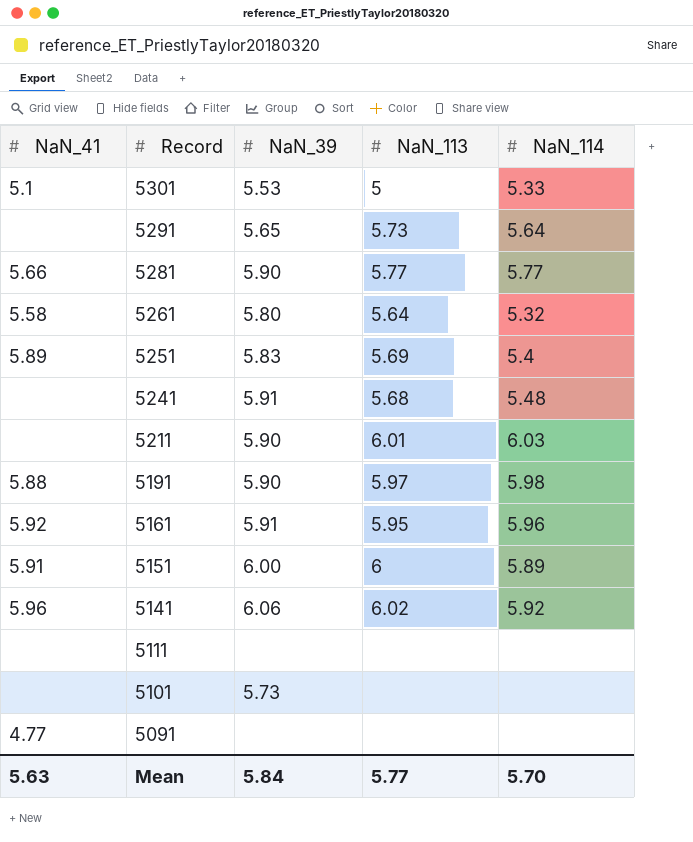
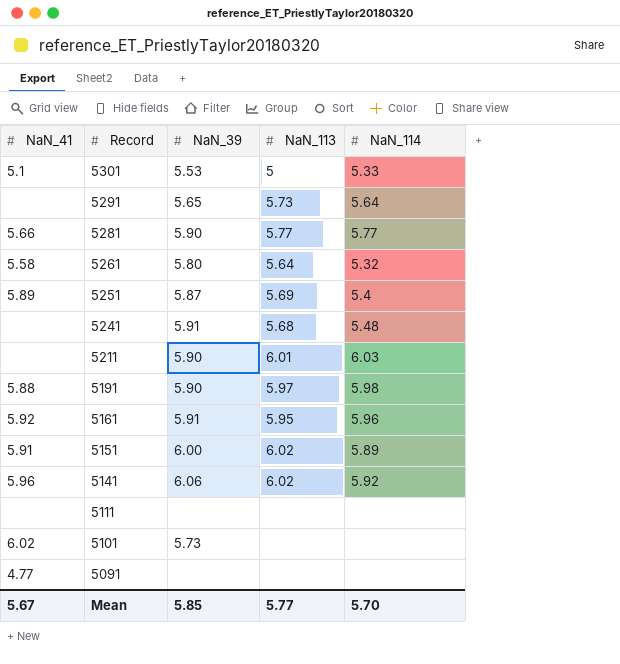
5251 | NaN_39: 5.83 -> 5.87
5151 | NaN_113: 6 -> 6.02
5101 | NaN_41: none -> 6.02
Mean | NaN_41: 5.63 -> 5.67
Mean | NaN_39: 5.84 -> 5.85

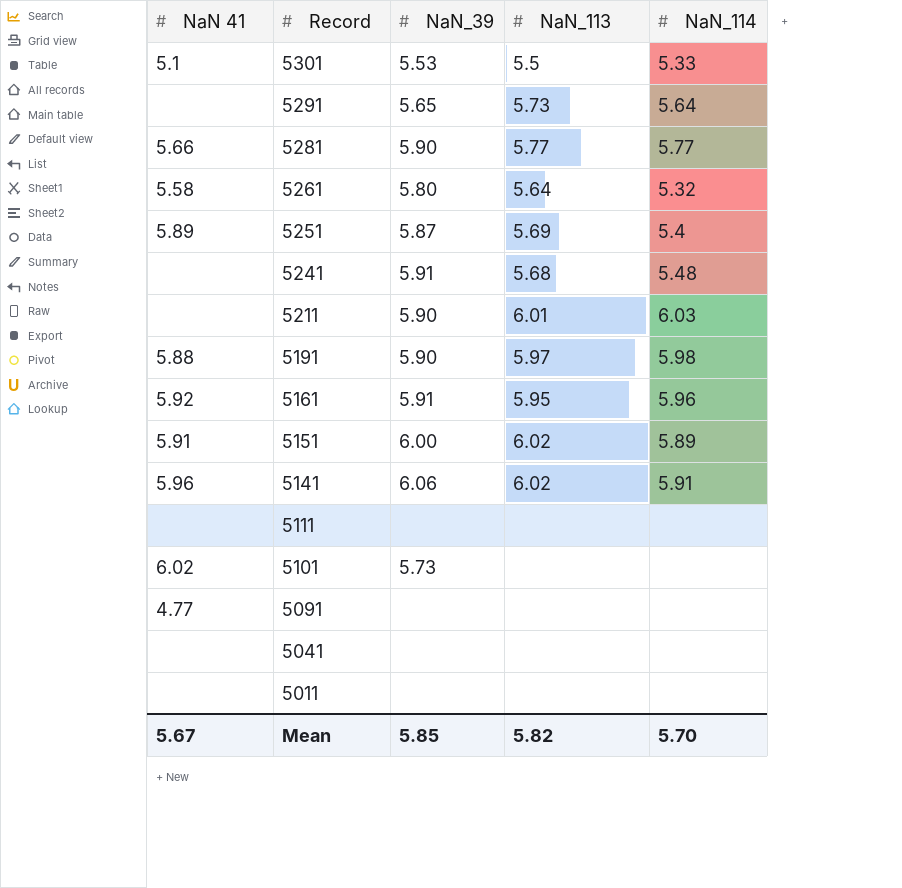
column name: NaN_41 -> NaN 41
5301 | NaN_113: 5 -> 5.5
5141 | NaN_114: 5.92 -> 5.91
row 5041: none -> none | none | none | none
row 5011: none -> none | none | none | none
Mean | NaN_113: 5.77 -> 5.82

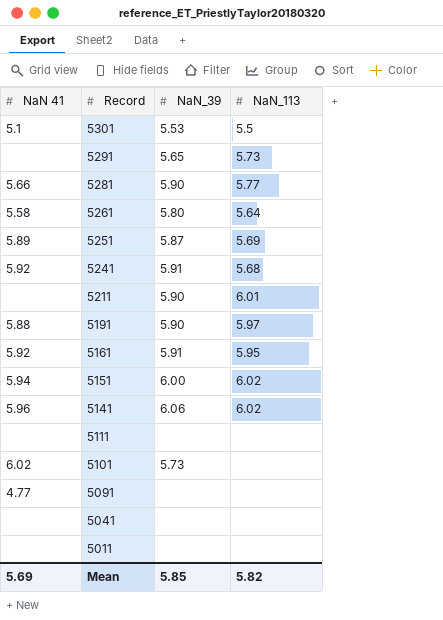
column NaN_114 | position: 5 -> none
5241 | NaN 41: none -> 5.92
5151 | NaN 41: 5.91 -> 5.94
Mean | NaN 41: 5.67 -> 5.69

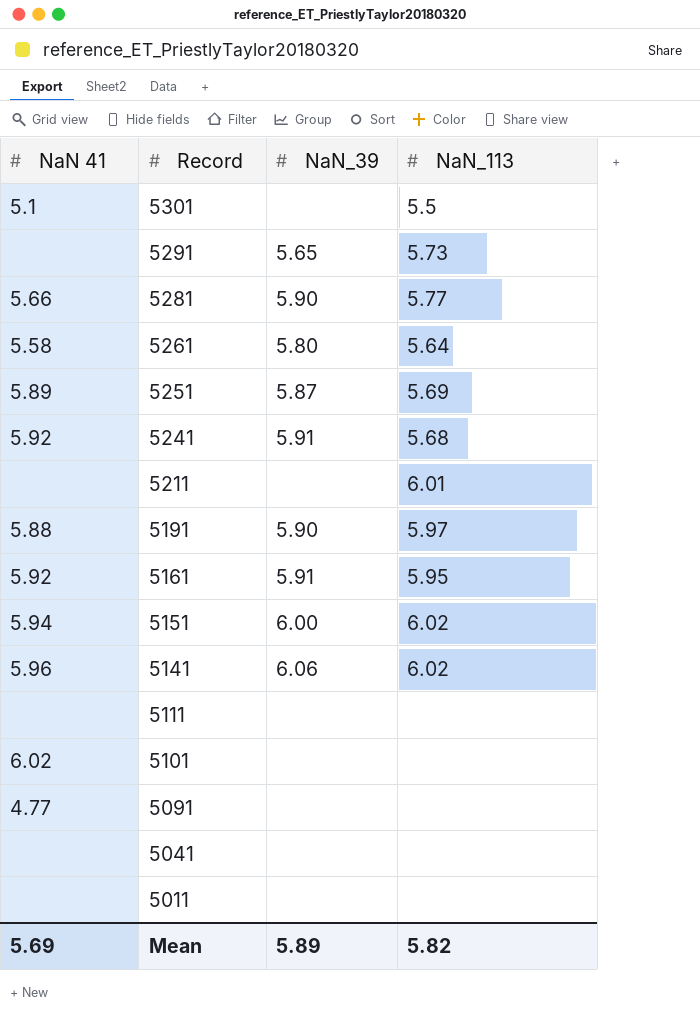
5301 | NaN_39: 5.53 -> none
5211 | NaN_39: 5.90 -> none
5101 | NaN_39: 5.73 -> none
Mean | NaN_39: 5.85 -> 5.89

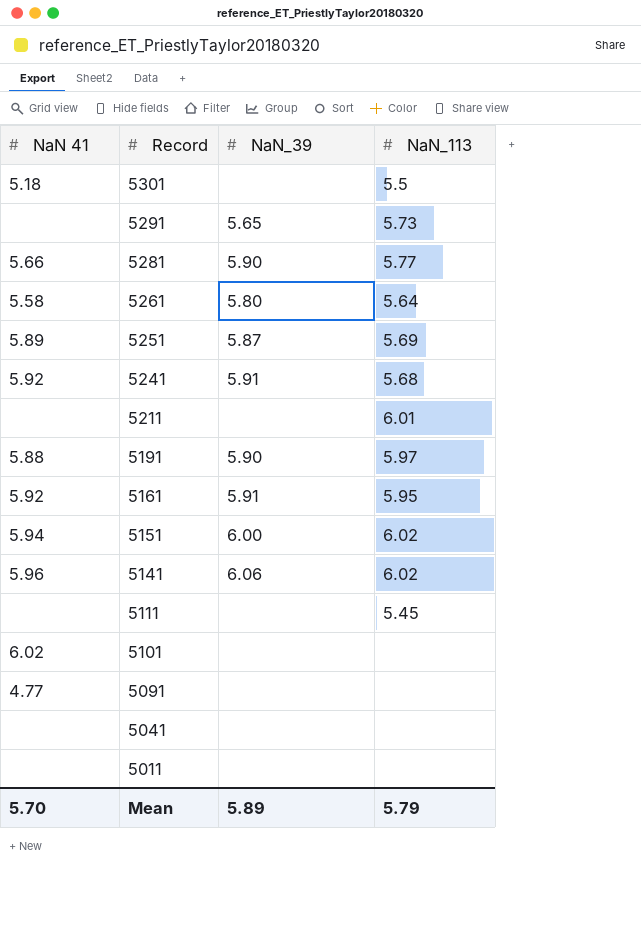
5301 | NaN 41: 5.1 -> 5.18
5111 | NaN_113: none -> 5.45
Mean | NaN 41: 5.69 -> 5.70
Mean | NaN_113: 5.82 -> 5.79

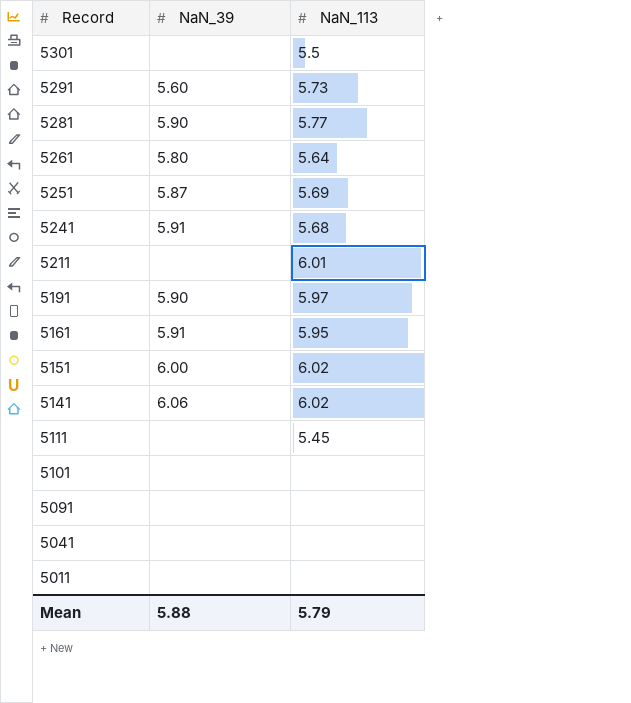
column NaN 41 | position: 1 -> none
5291 | NaN_39: 5.65 -> 5.60
Mean | NaN_39: 5.89 -> 5.88

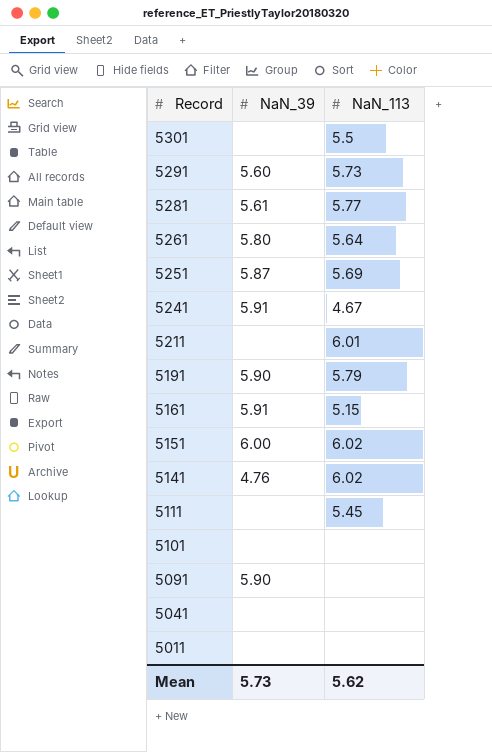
5281 | NaN_39: 5.90 -> 5.61
5241 | NaN_113: 5.68 -> 4.67
5191 | NaN_113: 5.97 -> 5.79
5161 | NaN_113: 5.95 -> 5.15
5141 | NaN_39: 6.06 -> 4.76
5091 | NaN_39: none -> 5.90
Mean | NaN_39: 5.88 -> 5.73
Mean | NaN_113: 5.79 -> 5.62

